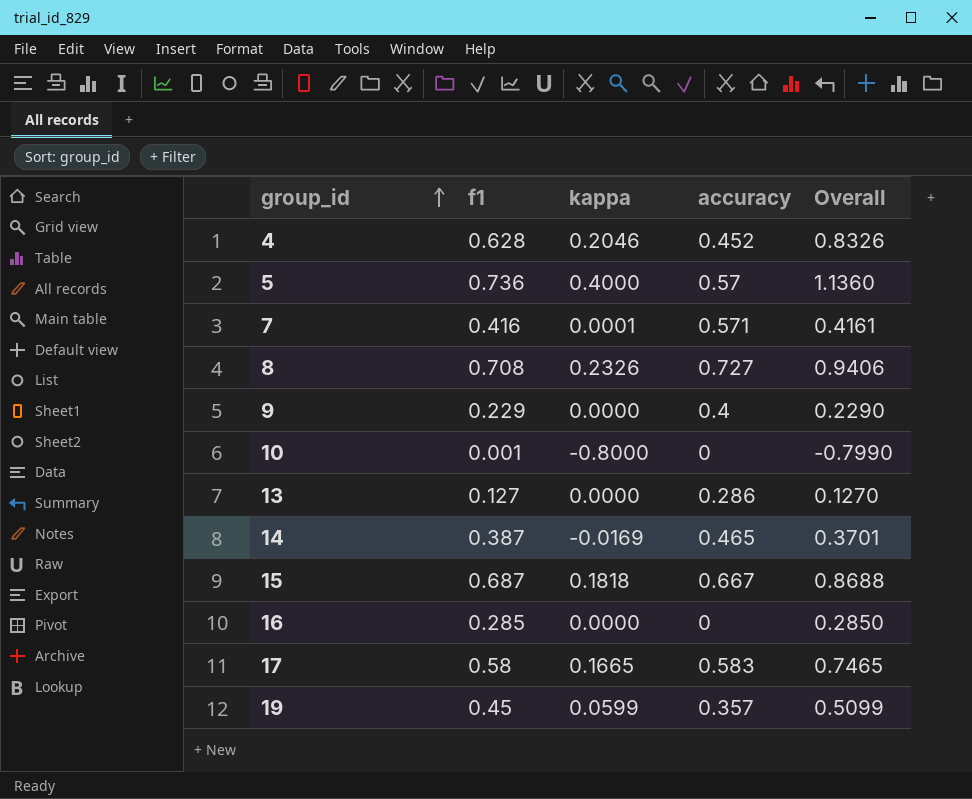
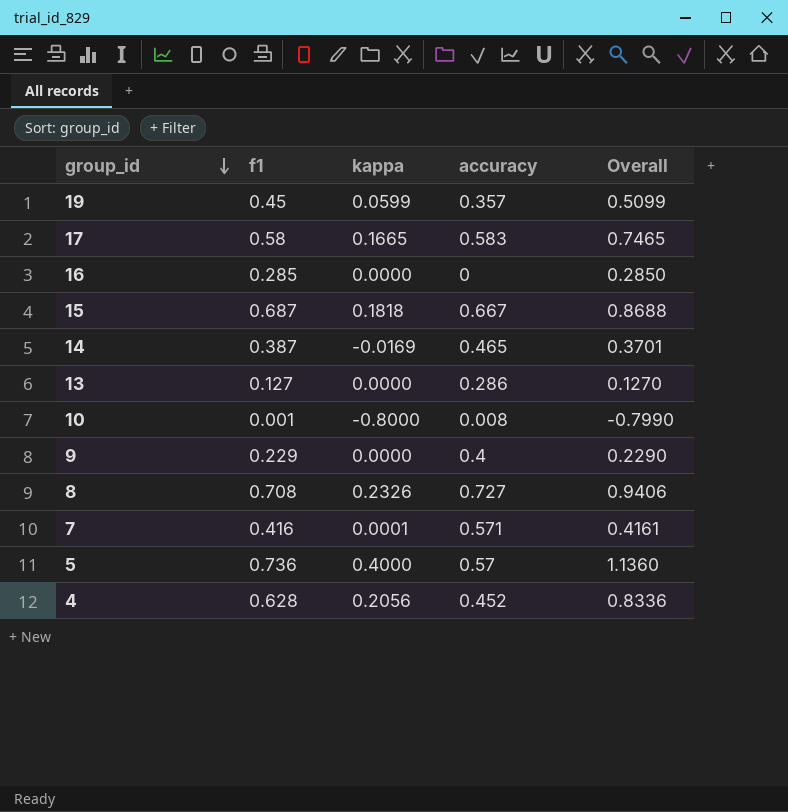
row order: group_id ascending -> group_id descending
10 | accuracy: 0 -> 0.008
4 | kappa: 0.2046 -> 0.2056
4 | Overall: 0.8326 -> 0.8336

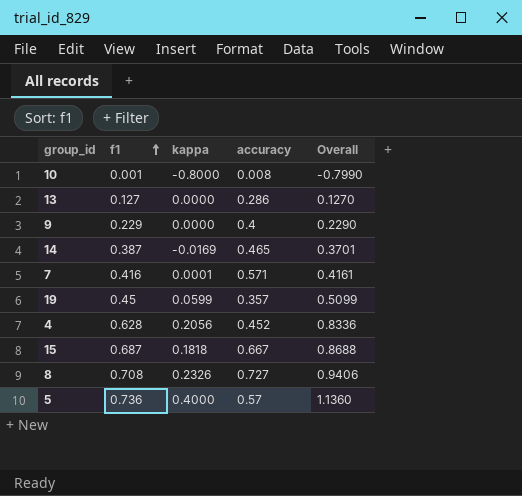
row order: group_id descending -> f1 ascending
row 17: 0.58 | 0.1665 | 0.583 | 0.7465 -> none
row 16: 0.285 | 0.0000 | 0 | 0.2850 -> none

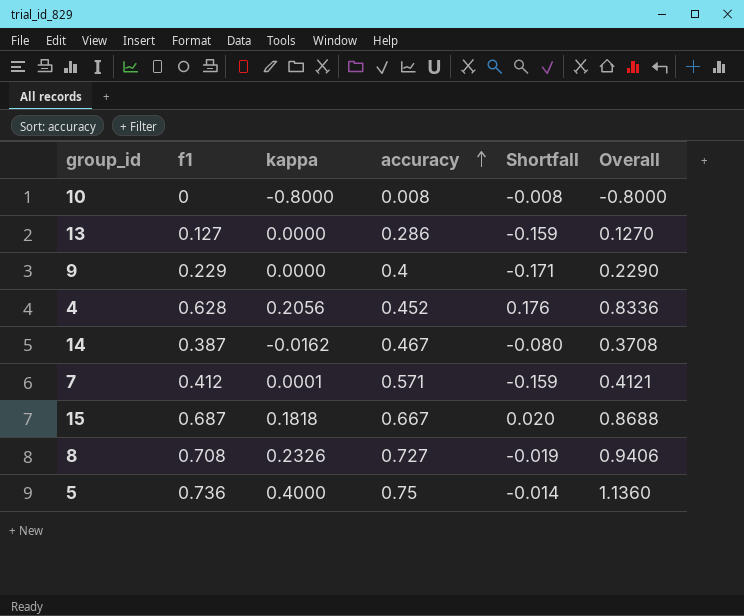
row order: f1 ascending -> accuracy ascending
column Shortfall | formula: none -> [f1] - [accuracy]
row 19: 0.45 | 0.0599 | 0.357 | 0.5099 -> none
10 | f1: 0.001 -> 0
10 | Overall: -0.7990 -> -0.8000
14 | kappa: -0.0169 -> -0.0162
14 | accuracy: 0.465 -> 0.467
14 | Overall: 0.3701 -> 0.3708
7 | f1: 0.416 -> 0.412
7 | Overall: 0.4161 -> 0.4121
5 | accuracy: 0.57 -> 0.75

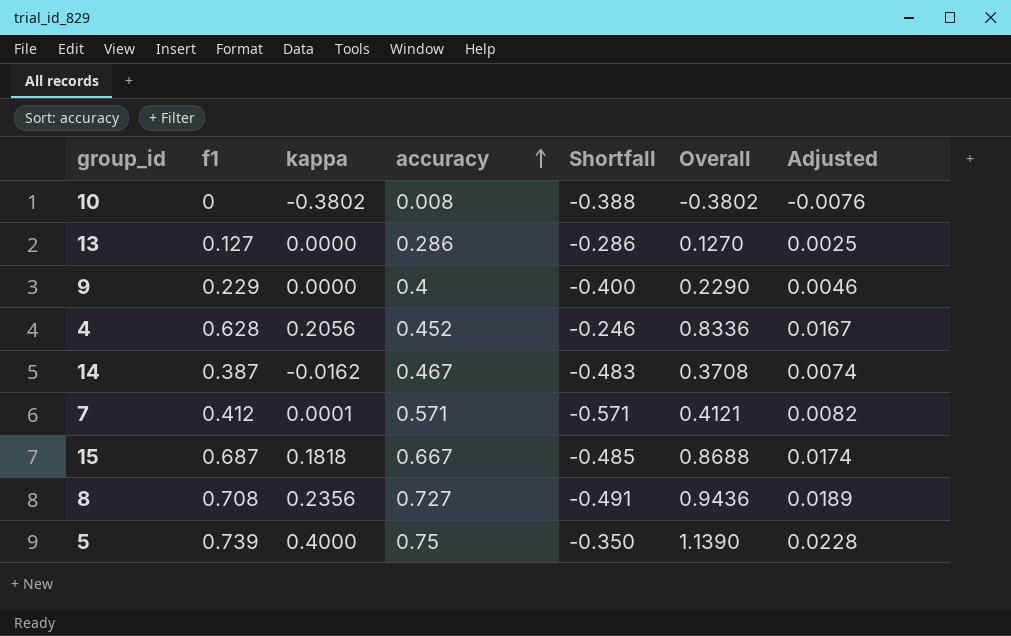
column Shortfall | formula: [f1] - [accuracy] -> [kappa] - [accuracy]
column Adjusted | formula: none -> [Overall] * 0.02
10 | kappa: -0.8000 -> -0.3802
10 | Overall: -0.8000 -> -0.3802
8 | kappa: 0.2326 -> 0.2356
8 | Overall: 0.9406 -> 0.9436
5 | f1: 0.736 -> 0.739
5 | Overall: 1.1360 -> 1.1390

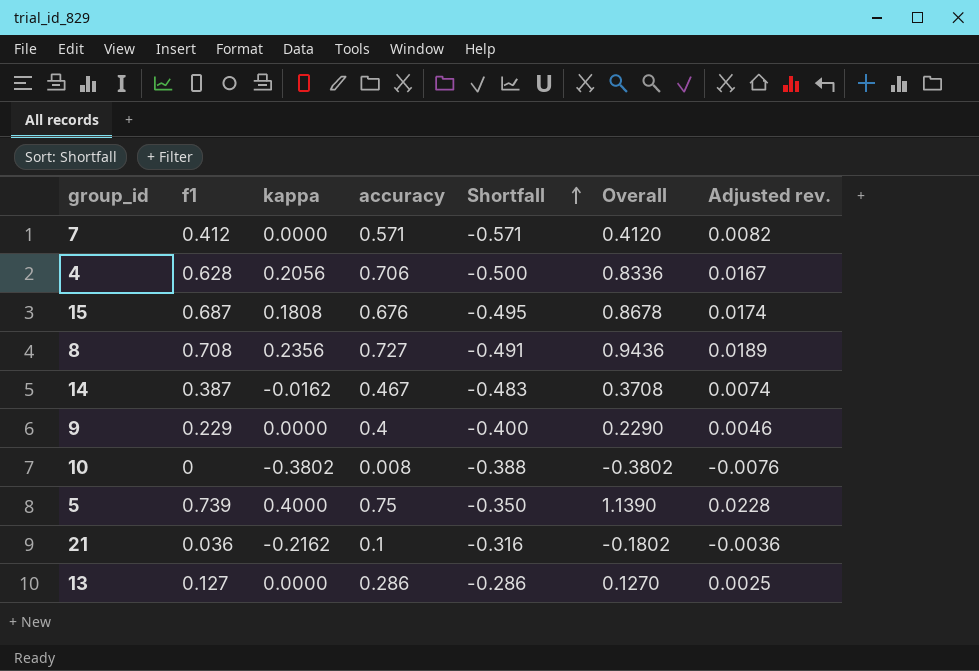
row order: accuracy ascending -> Shortfall ascending
column name: Adjusted -> Adjusted rev.
7 | kappa: 0.0001 -> 0.0000
7 | Overall: 0.4121 -> 0.4120
4 | accuracy: 0.452 -> 0.706
4 | Shortfall: -0.246 -> -0.500
15 | kappa: 0.1818 -> 0.1808
15 | accuracy: 0.667 -> 0.676
15 | Shortfall: -0.485 -> -0.495
15 | Overall: 0.8688 -> 0.8678
row 21: none -> 0.036 | -0.2162 | 0.1 | -0.316 | -0.1802 | -0.0036

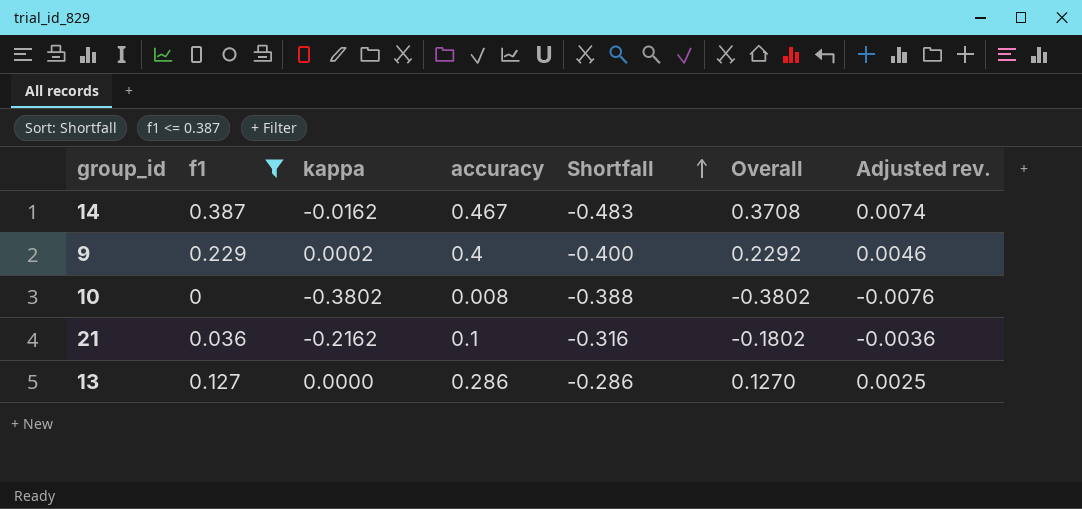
filter: none -> f1 <= 0.387
9 | kappa: 0.0000 -> 0.0002
9 | Overall: 0.2290 -> 0.2292

